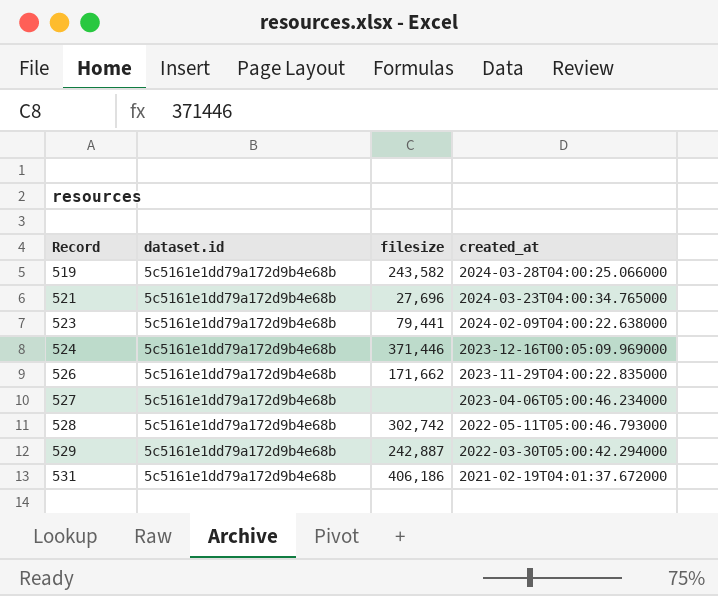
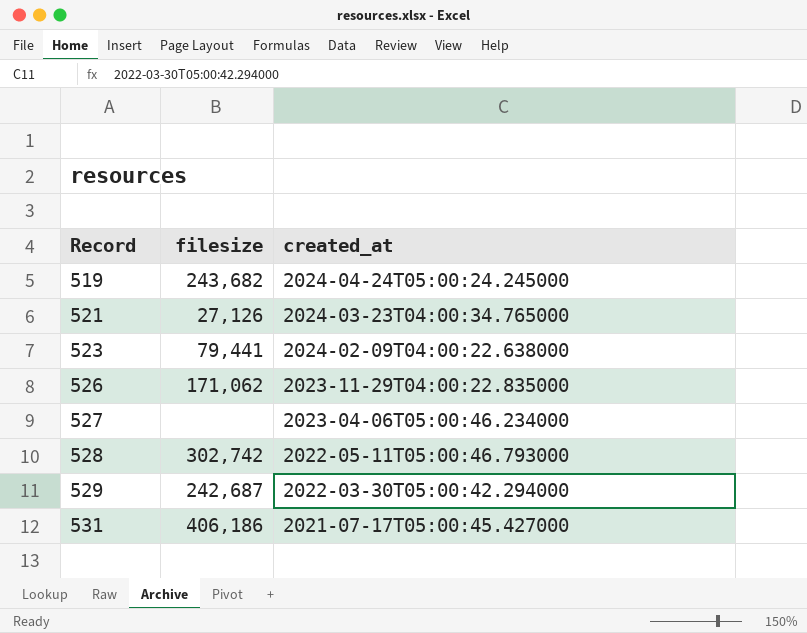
column dataset.id | position: 2 -> none
row 524: 5c5161e1dd79a172d9b4e68b | 371,446 | 2023-12-16T00:05:09.969000 -> none
519 | filesize: 243,582 -> 243,682
519 | created_at: 2024-03-28T04:00:25.066000 -> 2024-04-24T05:00:24.245000
521 | filesize: 27,696 -> 27,126
526 | filesize: 171,662 -> 171,062
529 | filesize: 242,887 -> 242,687
531 | created_at: 2021-02-19T04:01:37.672000 -> 2021-07-17T05:00:45.427000

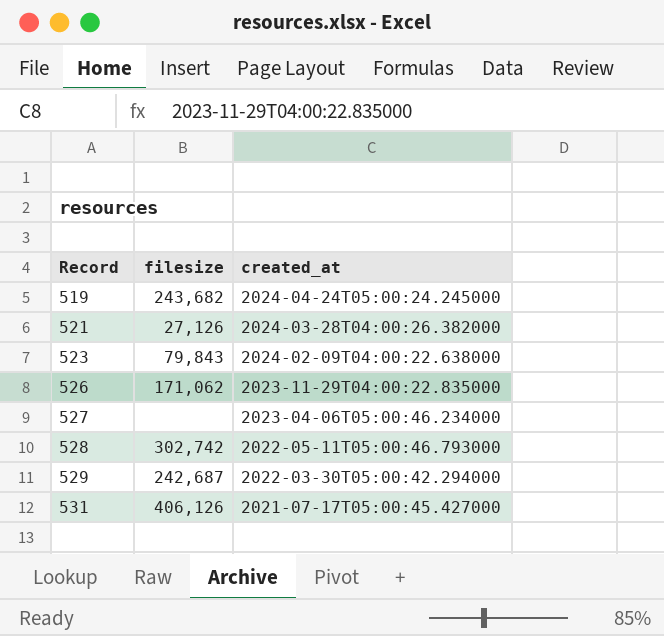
521 | created_at: 2024-03-23T04:00:34.765000 -> 2024-03-28T04:00:26.382000
523 | filesize: 79,441 -> 79,843
531 | filesize: 406,186 -> 406,126

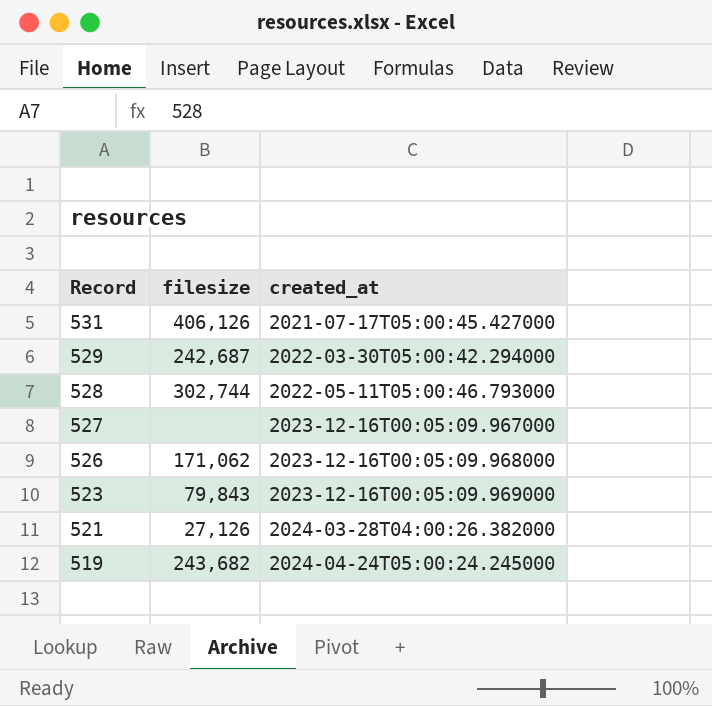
row order: Record ascending -> Record descending
528 | filesize: 302,742 -> 302,744
527 | created_at: 2023-04-06T05:00:46.234000 -> 2023-12-16T00:05:09.967000
526 | created_at: 2023-11-29T04:00:22.835000 -> 2023-12-16T00:05:09.968000
523 | created_at: 2024-02-09T04:00:22.638000 -> 2023-12-16T00:05:09.969000

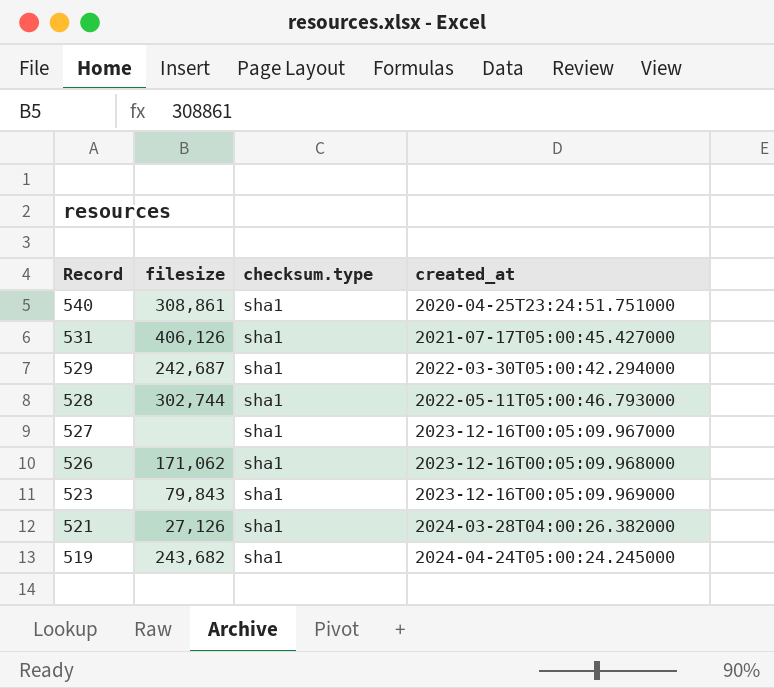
column checksum.type | position: none -> 3
row 540: none -> 308,861 | sha1 | 2020-04-25T23:24:51.751000

